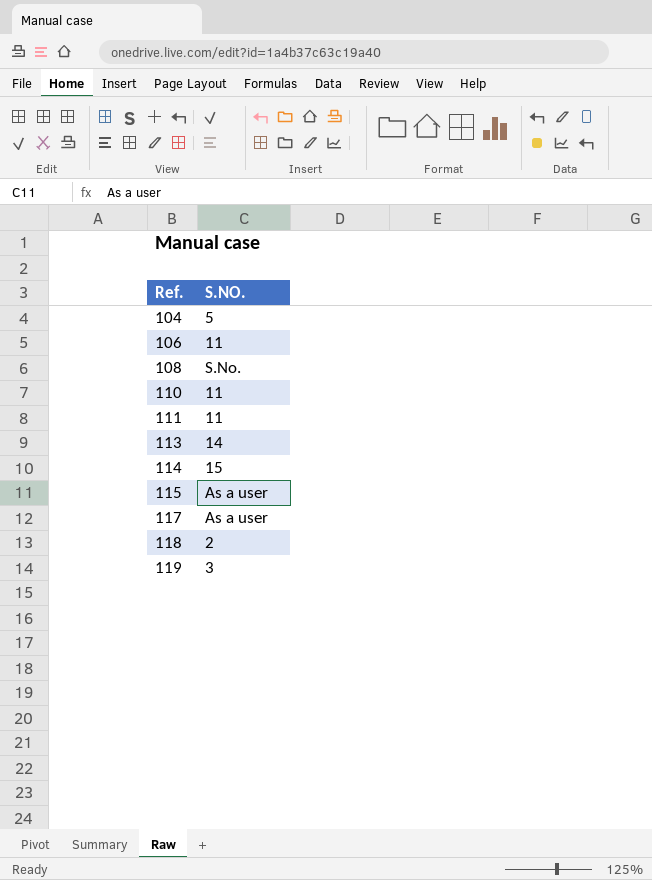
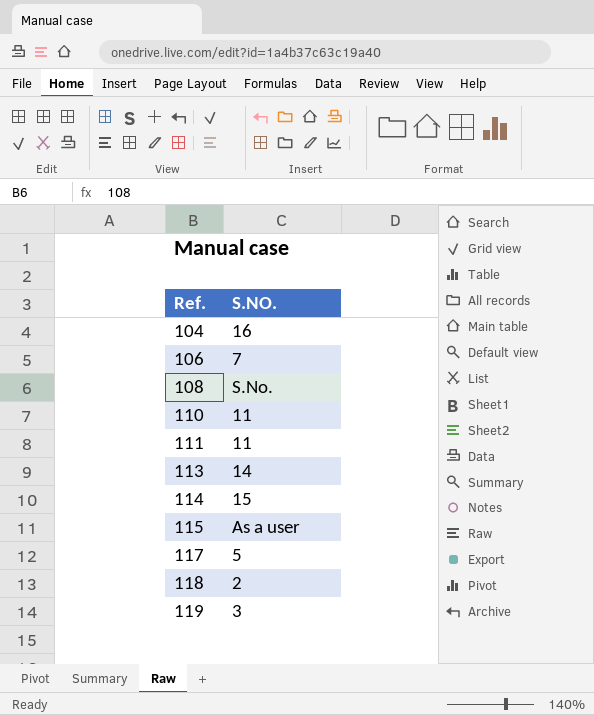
104 | S.NO.: 5 -> 16
106 | S.NO.: 11 -> 7
117 | S.NO.: As a user -> 5

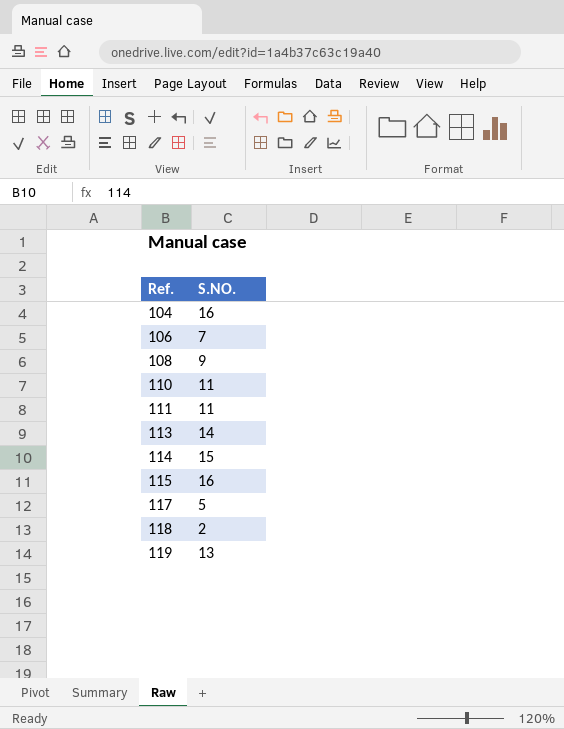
108 | S.NO.: S.No. -> 9
115 | S.NO.: As a user -> 16
119 | S.NO.: 3 -> 13

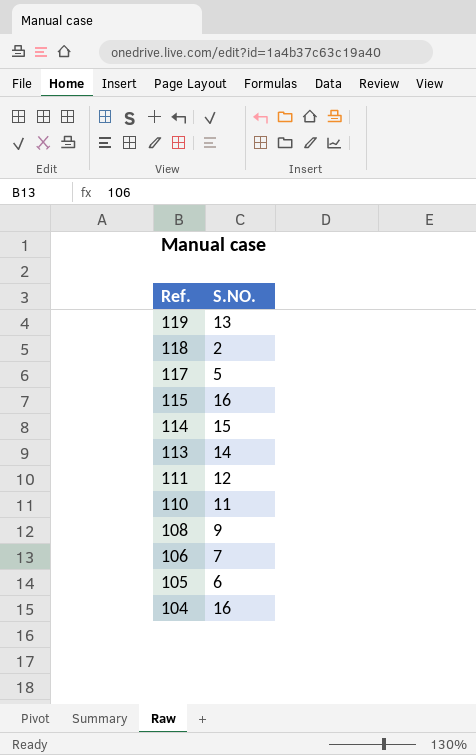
row order: Ref. ascending -> Ref. descending
111 | S.NO.: 11 -> 12
row 105: none -> 6

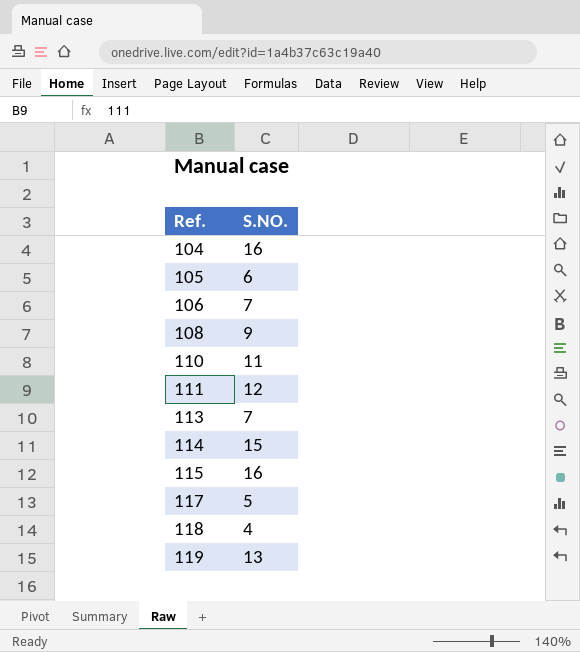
row order: Ref. descending -> Ref. ascending
113 | S.NO.: 14 -> 7
118 | S.NO.: 2 -> 4

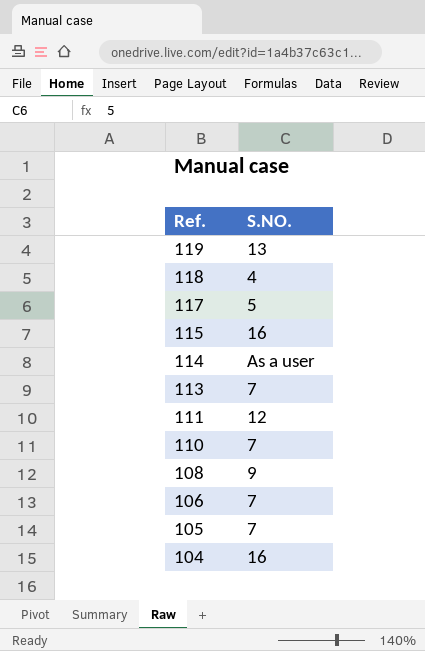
row order: Ref. ascending -> Ref. descending
114 | S.NO.: 15 -> As a user
110 | S.NO.: 11 -> 7
105 | S.NO.: 6 -> 7

